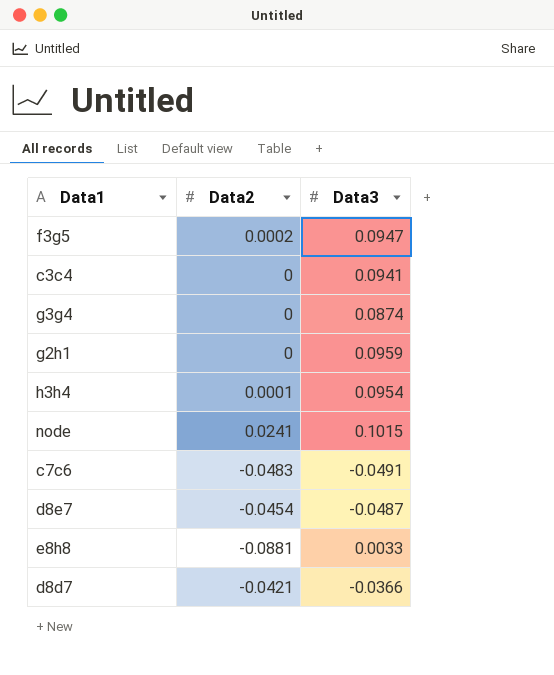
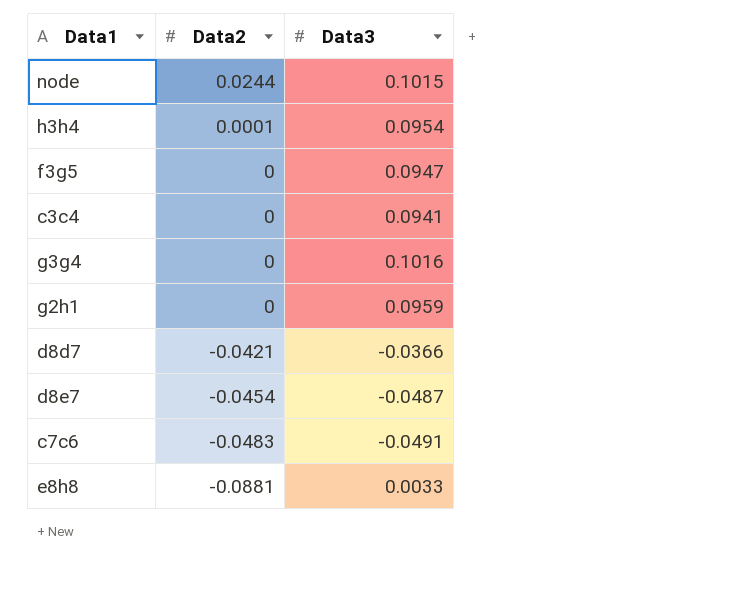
row order: none -> Data2 descending
node | Data2: 0.0241 -> 0.0244
f3g5 | Data2: 0.0002 -> 0
g3g4 | Data3: 0.0874 -> 0.1016

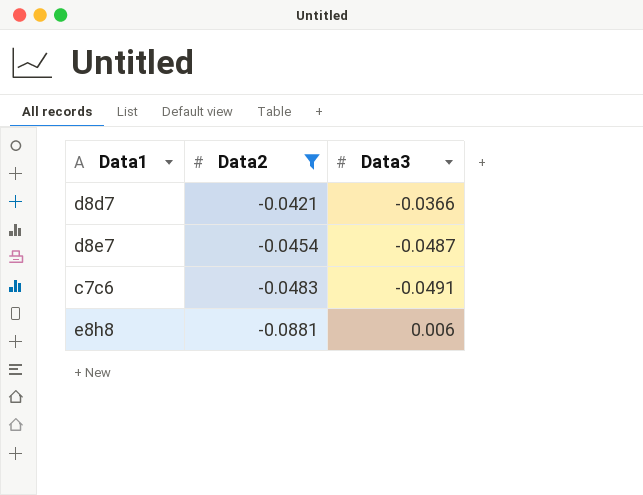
filter: none -> Data2 <= -0.0421
e8h8 | Data3: 0.0033 -> 0.006

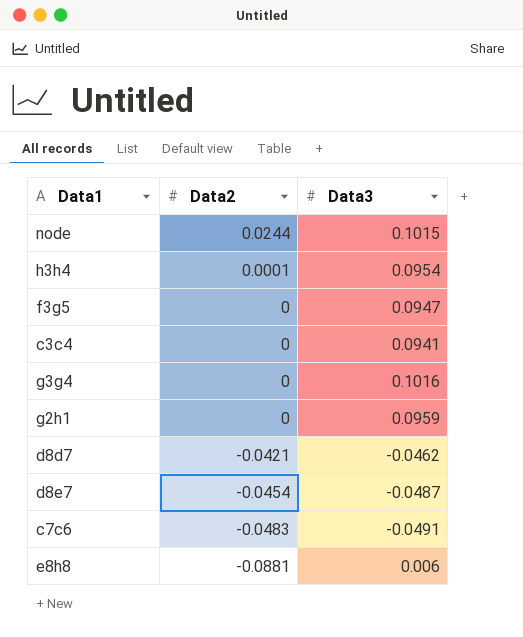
filter: Data2 <= -0.0421 -> none
d8d7 | Data3: -0.0366 -> -0.0462

